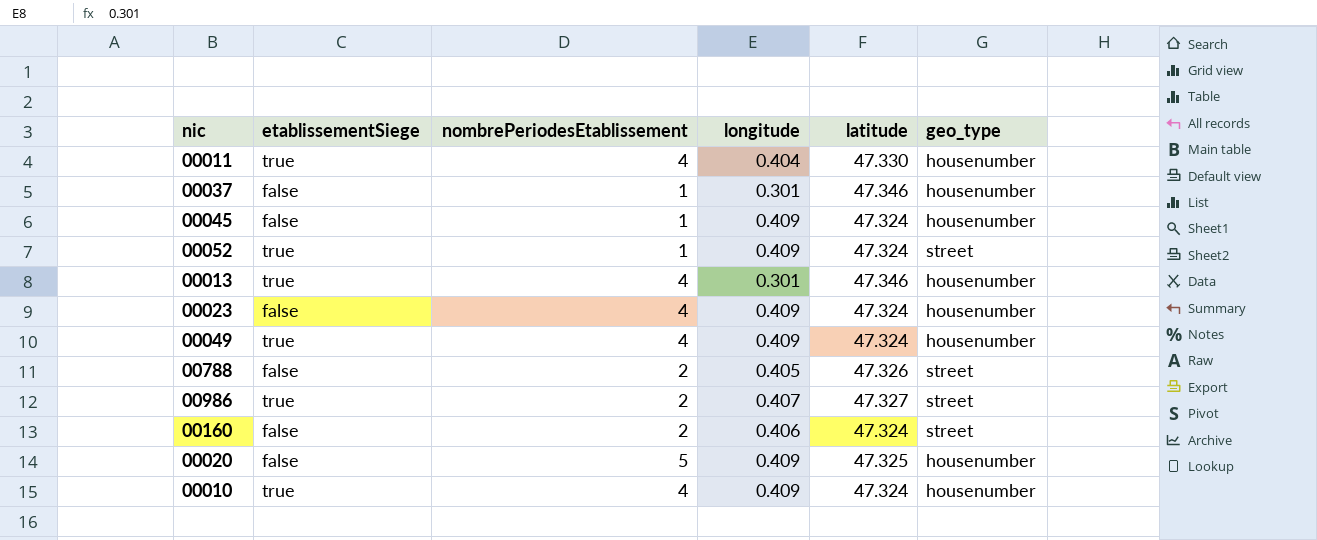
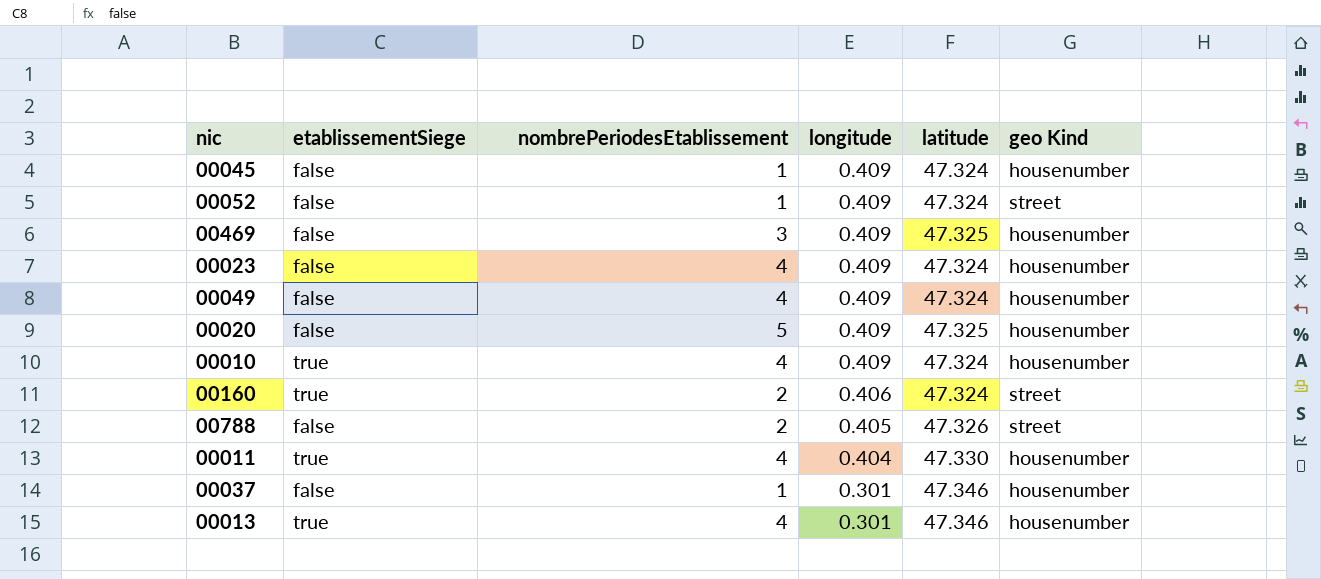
row order: none -> longitude descending
column name: geo_type -> geo Kind
row 00986: true | 2 | 0.407 | 47.327 | street -> none
00052 | etablissementSiege: true -> false
row 00469: none -> false | 3 | 0.409 | 47.325 | housenumber
00049 | etablissementSiege: true -> false
00160 | etablissementSiege: false -> true

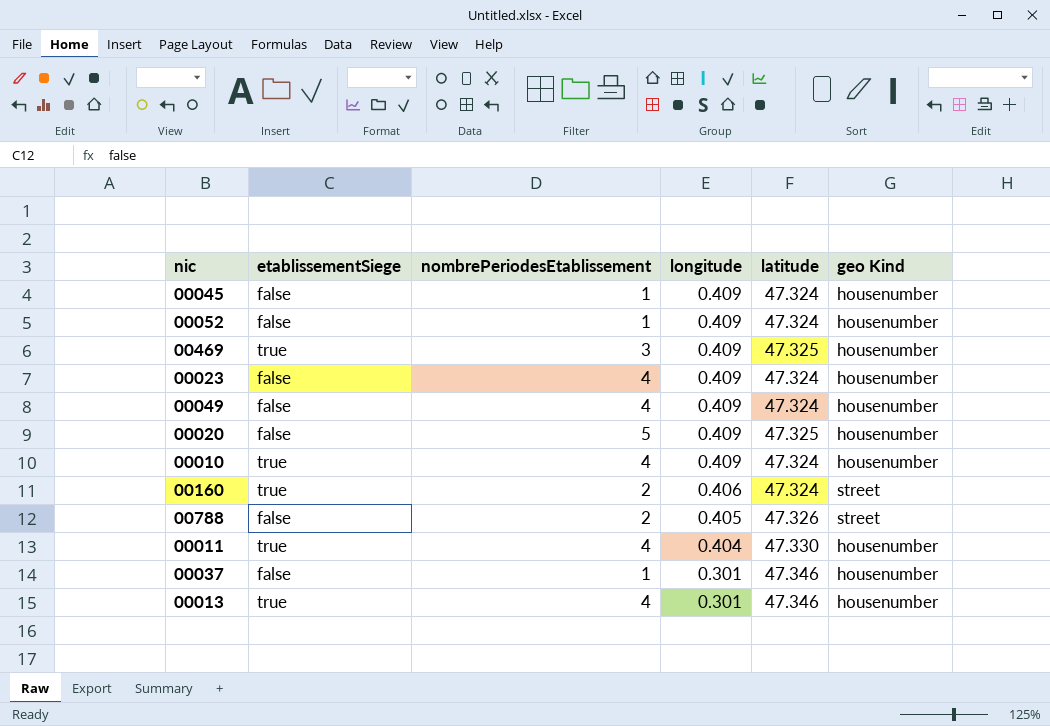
00052 | geo Kind: street -> housenumber
00469 | etablissementSiege: false -> true

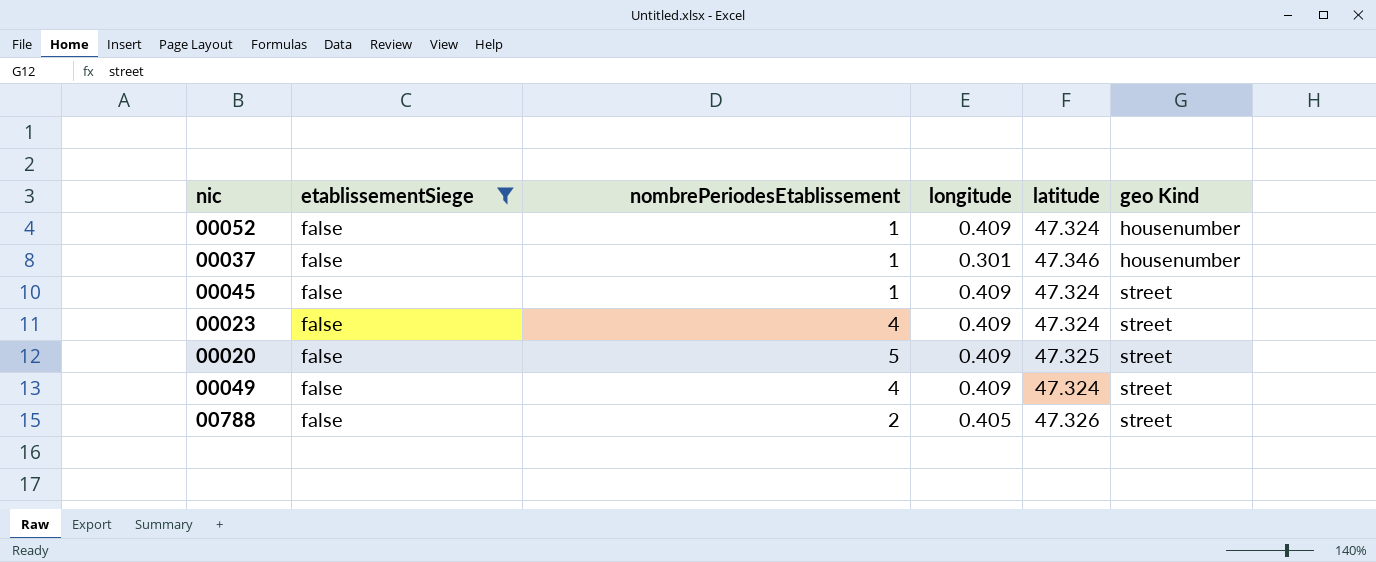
filter: none -> etablissementSiege = false
row order: longitude descending -> geo Kind ascending
00045 | geo Kind: housenumber -> street
00023 | geo Kind: housenumber -> street
00020 | geo Kind: housenumber -> street
00049 | geo Kind: housenumber -> street

